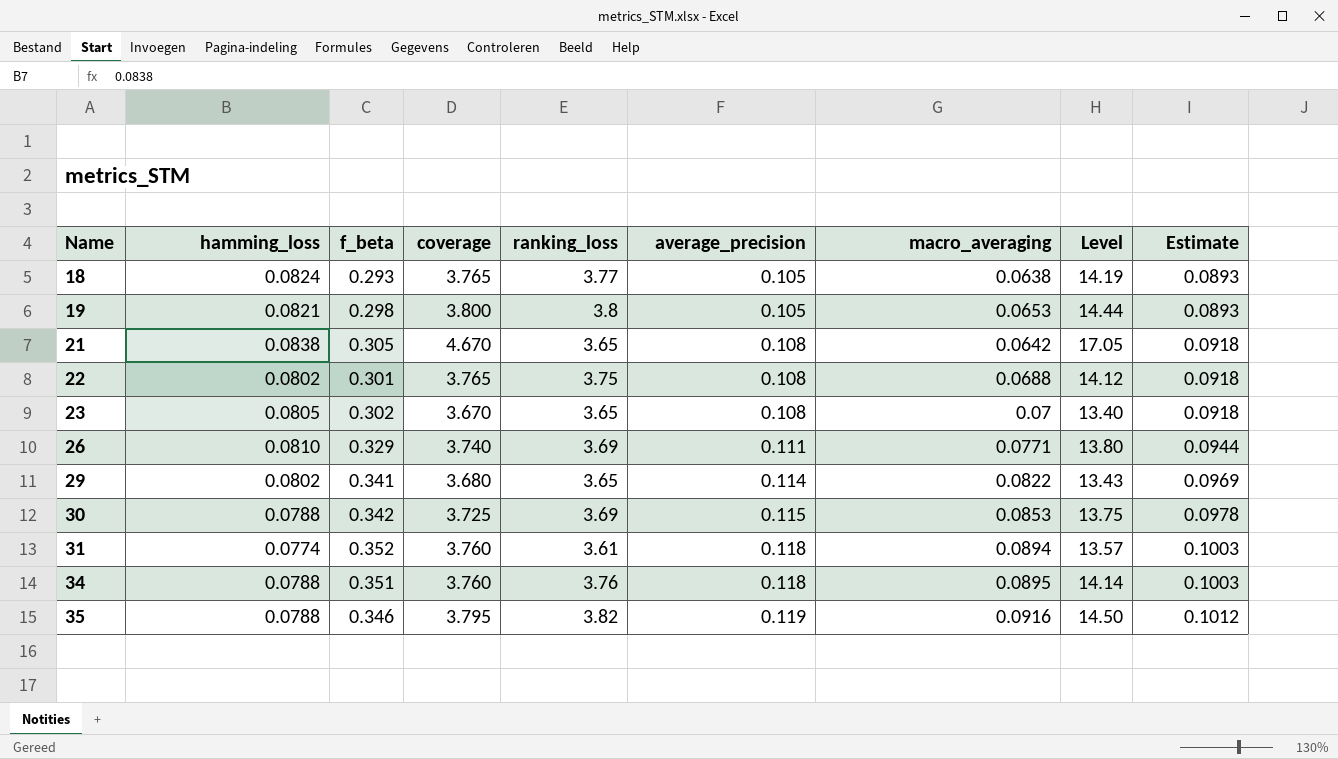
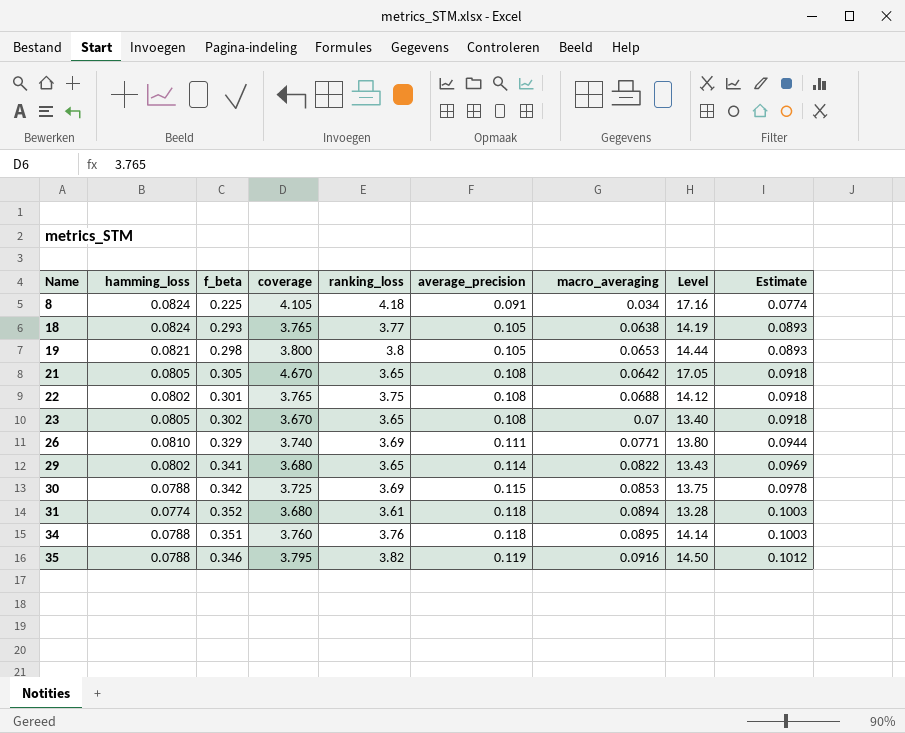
row 8: none -> 0.0824 | 0.225 | 4.105 | 4.18 | 0.091 | 0.034 | 17.16 | 0.0774
21 | hamming_loss: 0.0838 -> 0.0805
31 | coverage: 3.760 -> 3.680
31 | Level: 13.57 -> 13.28

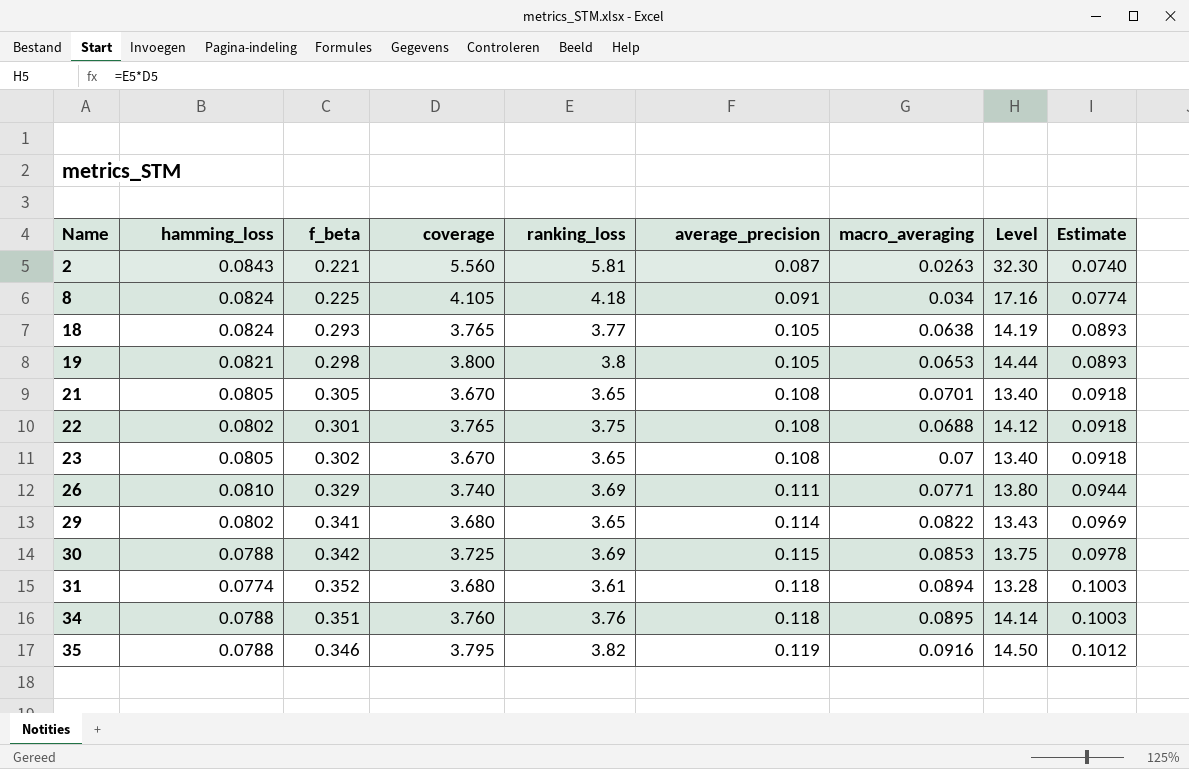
row 2: none -> 0.0843 | 0.221 | 5.560 | 5.81 | 0.087 | 0.0263 | 32.30 | 0.0740
21 | coverage: 4.670 -> 3.670
21 | macro_averaging: 0.0642 -> 0.0701
21 | Level: 17.05 -> 13.40

